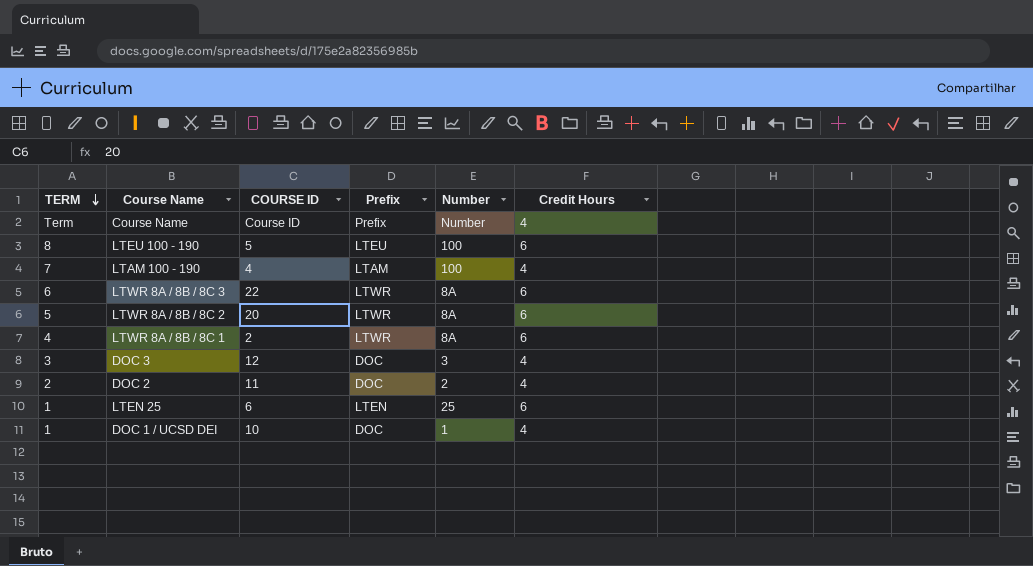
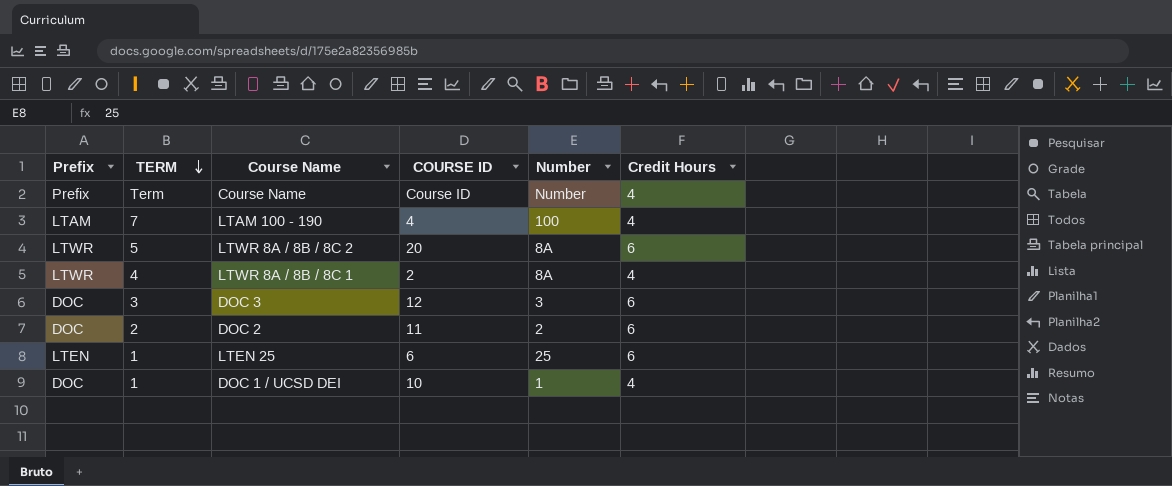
column Prefix | position: 4 -> 1
row LTEU 100 - 190: 8 | 5 | LTEU | 100 | 6 -> none
row LTWR 8A / 8B / 8C 3: 6 | 22 | LTWR | 8A | 6 -> none
LTWR 8A / 8B / 8C 1 | Credit Hours: 6 -> 4
DOC 3 | Credit Hours: 4 -> 6
DOC 2 | Credit Hours: 4 -> 6

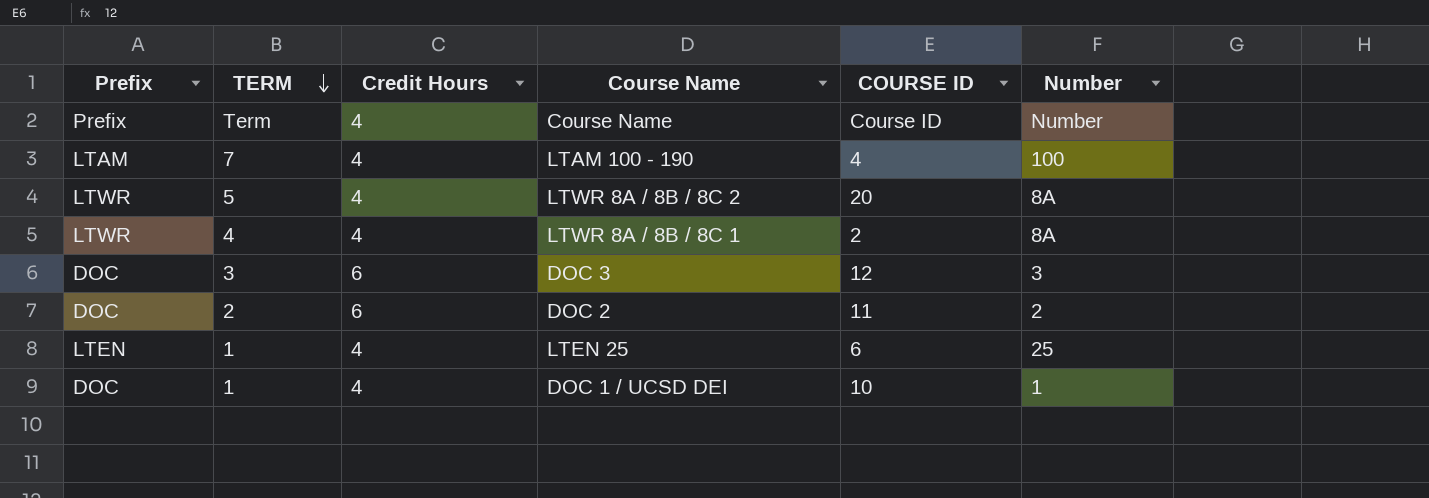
column Credit Hours | position: 6 -> 3
LTWR 8A / 8B / 8C 2 | Credit Hours: 6 -> 4
LTEN 25 | Credit Hours: 6 -> 4

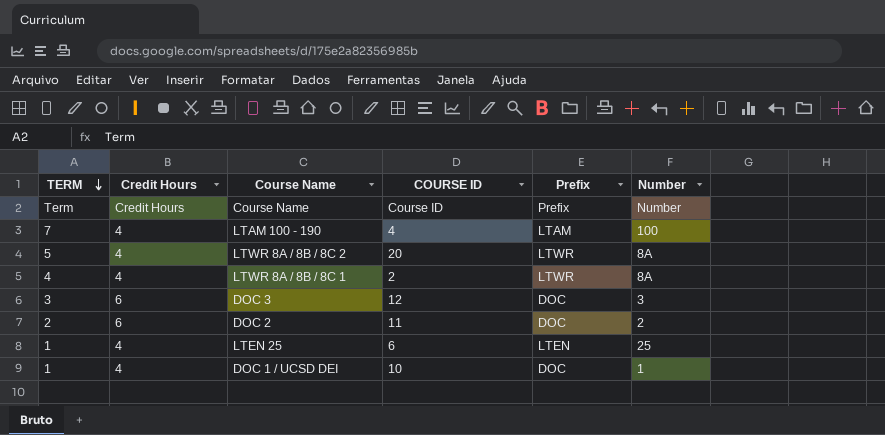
column Prefix | position: 1 -> 5
Course Name | Credit Hours: 4 -> Credit Hours

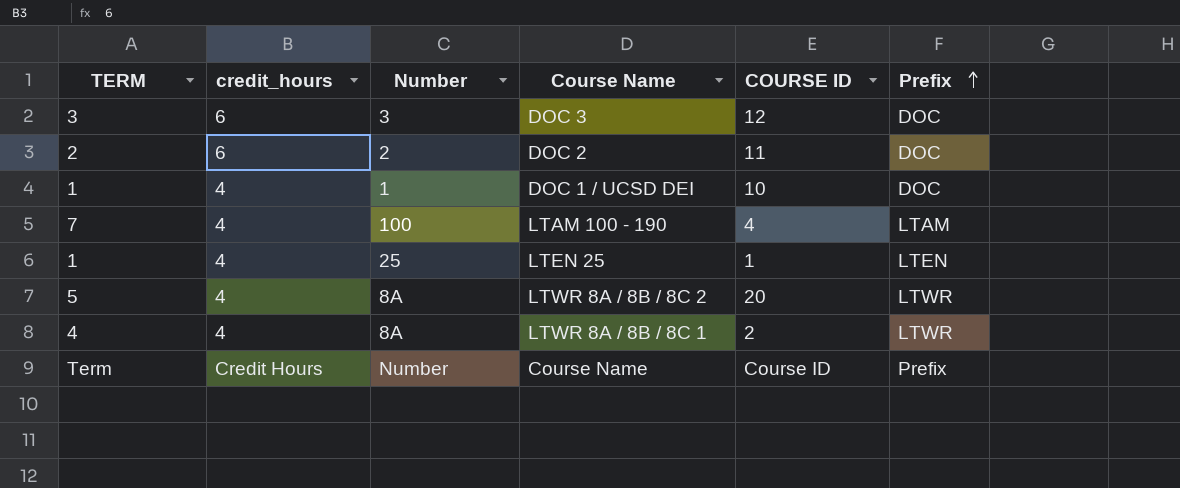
row order: TERM descending -> Prefix ascending
column name: Credit Hours -> credit_hours
column Number | position: 6 -> 3
LTEN 25 | COURSE ID: 6 -> 1

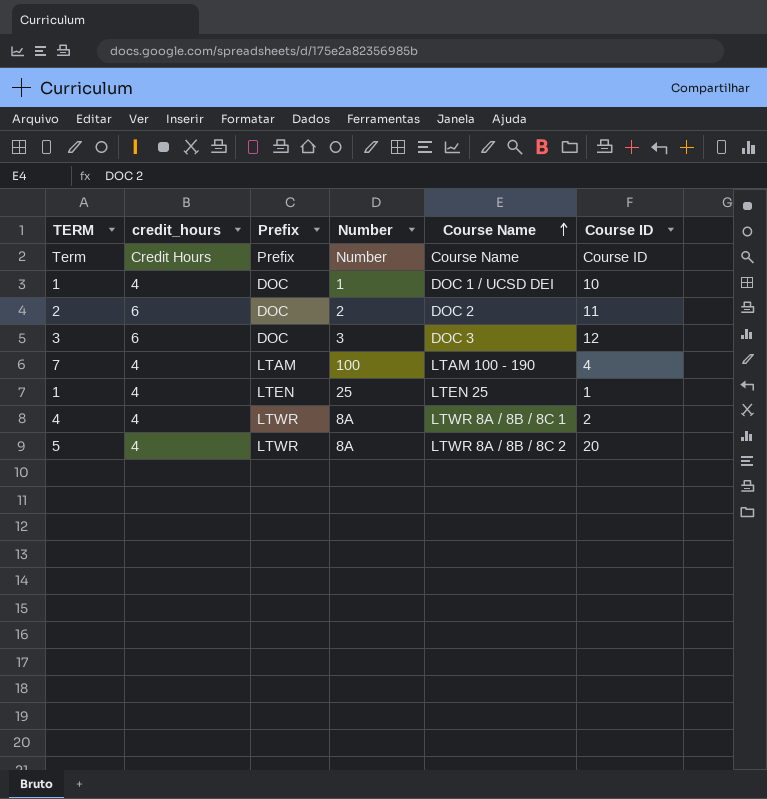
row order: Prefix ascending -> Course Name ascending
column Prefix | position: 6 -> 3
column name: COURSE ID -> Course ID

